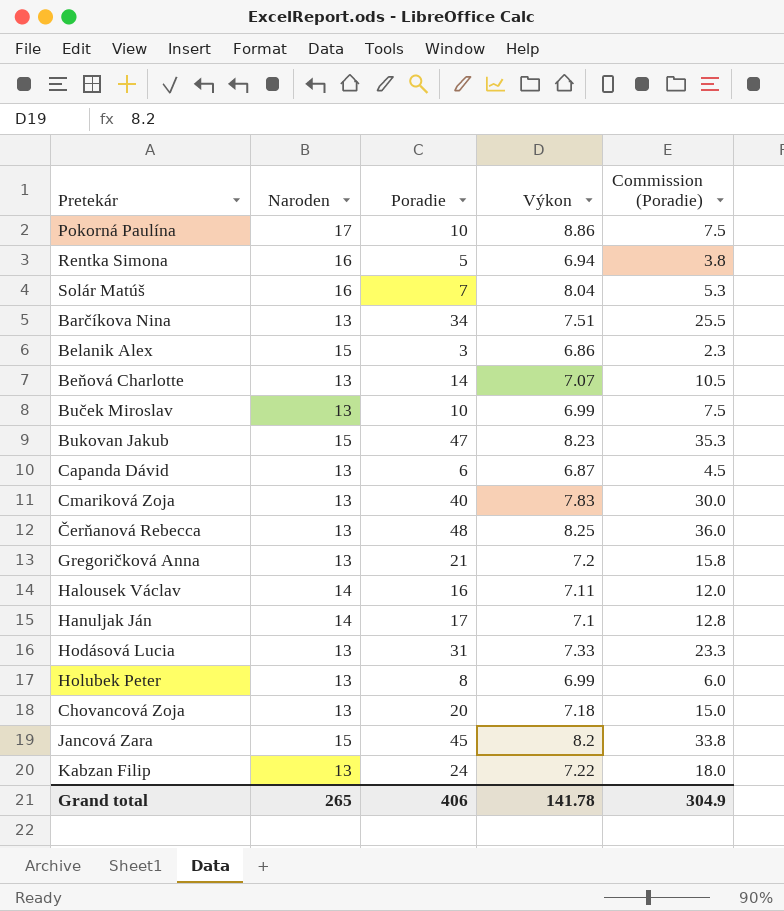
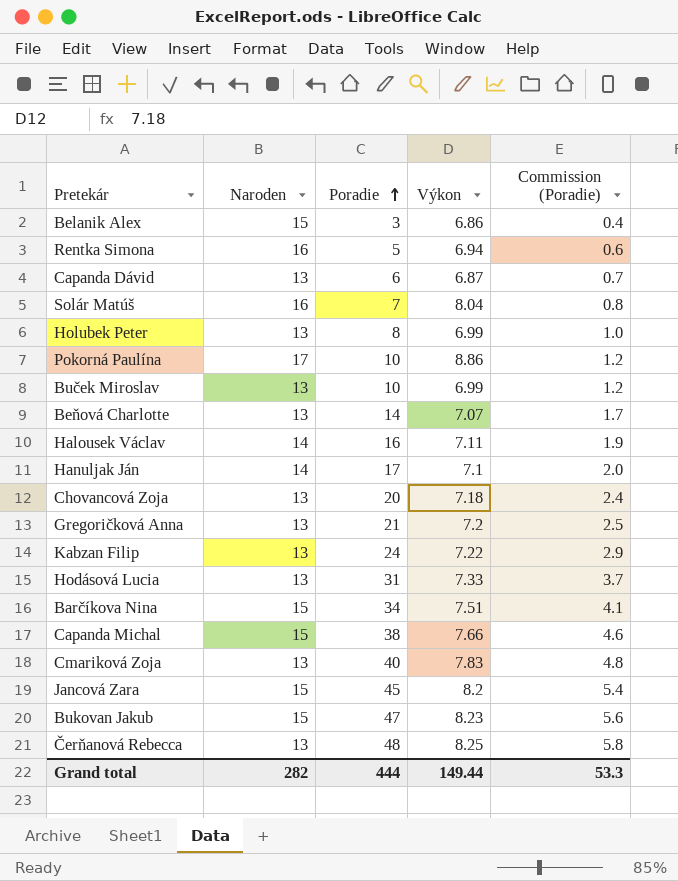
row order: none -> Poradie ascending
column Commission (Poradie) | formula: [Poradie] * 0.75 -> [Poradie] * 0.12
Barčíkova Nina | Naroden: 13 -> 15
row Capanda Michal: none -> 15 | 38 | 7.66 | 4.6
Grand total | Naroden: 265 -> 282
Grand total | Poradie: 406 -> 444
Grand total | Výkon: 141.78 -> 149.44
Grand total | Commission (Poradie): 304.9 -> 53.3

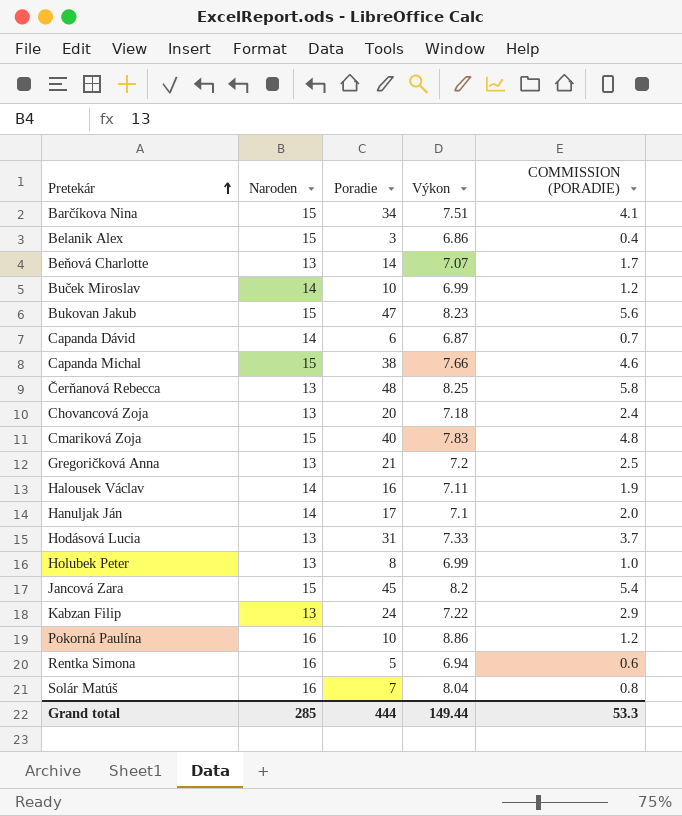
row order: Poradie ascending -> Pretekár ascending
column name: Commission (Poradie) -> COMMISSION (PORADIE)
Buček Miroslav | Naroden: 13 -> 14
Capanda Dávid | Naroden: 13 -> 14
Cmariková Zoja | Naroden: 13 -> 15
Pokorná Paulína | Naroden: 17 -> 16
Grand total | Naroden: 282 -> 285

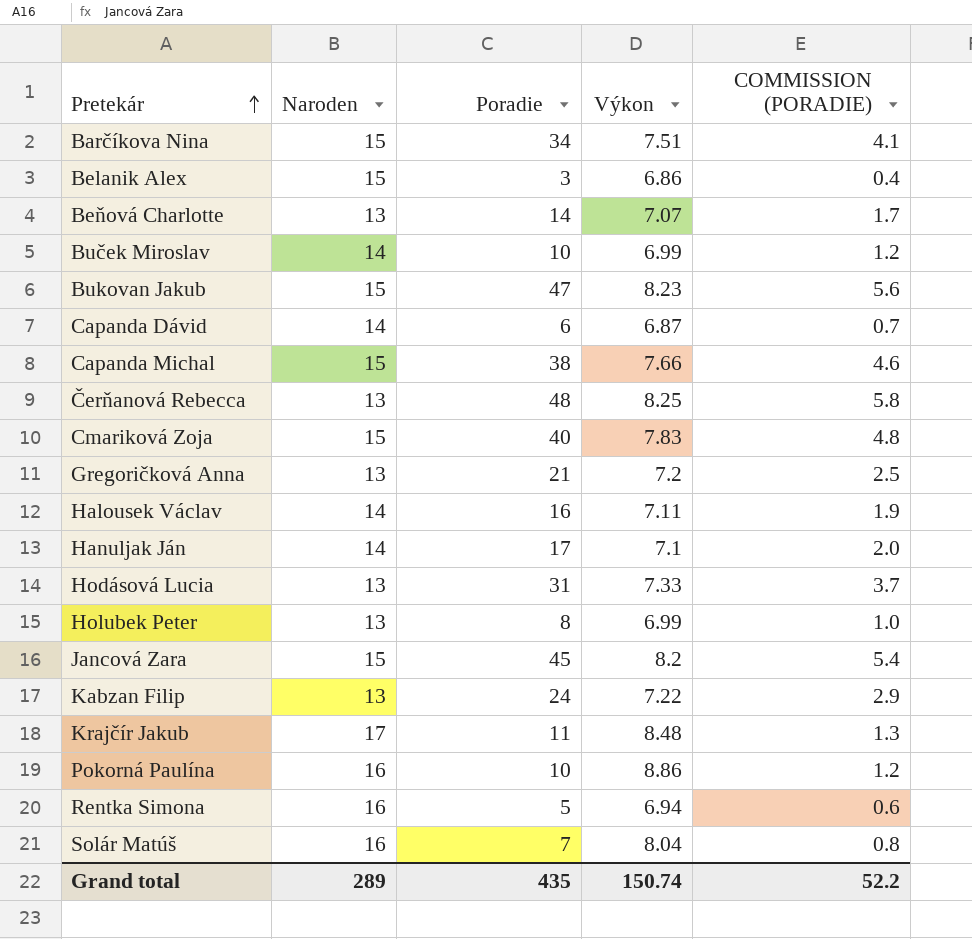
row Chovancová Zoja: 13 | 20 | 7.18 | 2.4 -> none
row Krajčír Jakub: none -> 17 | 11 | 8.48 | 1.3
Grand total | Naroden: 285 -> 289
Grand total | Poradie: 444 -> 435
Grand total | Výkon: 149.44 -> 150.74
Grand total | COMMISSION (PORADIE): 53.3 -> 52.2

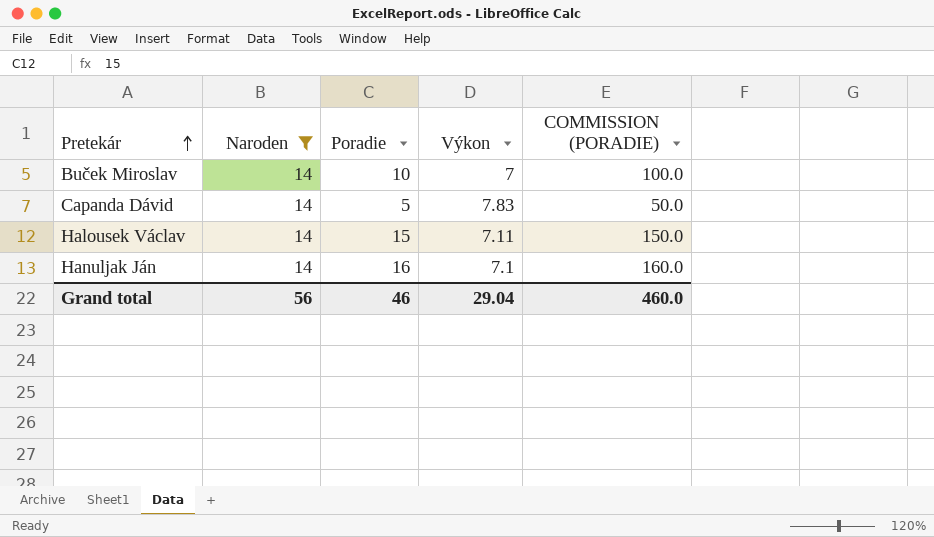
filter: none -> Naroden = 14
column COMMISSION (PORADIE) | formula: [Poradie] * 0.12 -> [Poradie] * 10
Buček Miroslav | Výkon: 6.99 -> 7
Capanda Dávid | Poradie: 6 -> 5
Capanda Dávid | Výkon: 6.87 -> 7.83
Halousek Václav | Poradie: 16 -> 15
Hanuljak Ján | Poradie: 17 -> 16
Grand total | Naroden: 289 -> 56
Grand total | Poradie: 435 -> 46
Grand total | Výkon: 150.74 -> 29.04
Grand total | COMMISSION (PORADIE): 52.2 -> 460.0

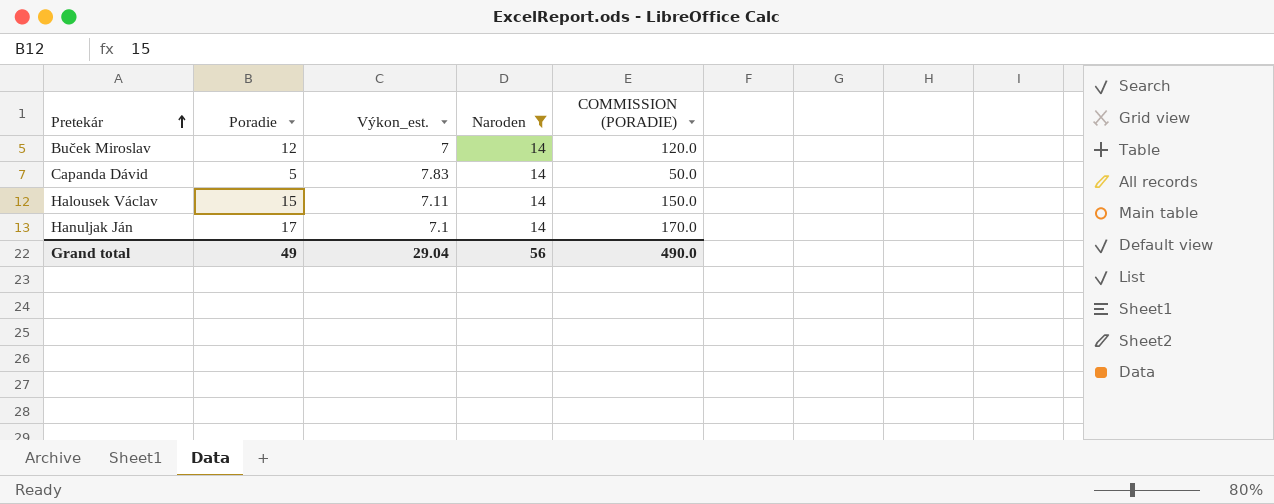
column name: Výkon -> Výkon_est.
column Naroden | position: 2 -> 4
Buček Miroslav | Poradie: 10 -> 12
Buček Miroslav | COMMISSION (PORADIE): 100.0 -> 120.0
Hanuljak Ján | Poradie: 16 -> 17
Hanuljak Ján | COMMISSION (PORADIE): 160.0 -> 170.0
Grand total | Poradie: 46 -> 49
Grand total | COMMISSION (PORADIE): 460.0 -> 490.0

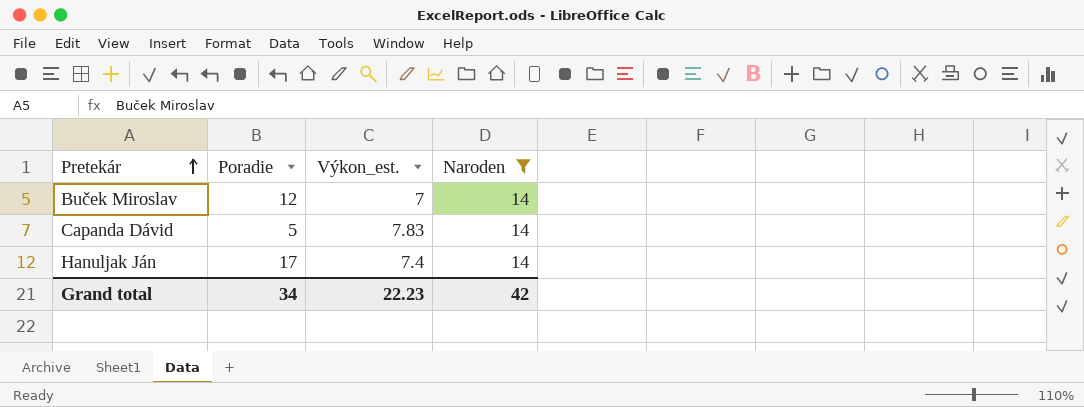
column COMMISSION (PORADIE) | formula: [Poradie] * 10 -> none
row Halousek Václav: 15 | 7.11 | 14 | 150.0 -> none
Hanuljak Ján | Výkon_est.: 7.1 -> 7.4
Grand total | Poradie: 49 -> 34
Grand total | Výkon_est.: 29.04 -> 22.23
Grand total | Naroden: 56 -> 42

